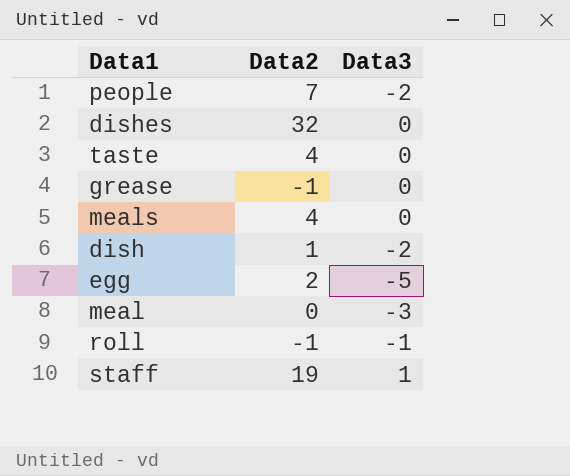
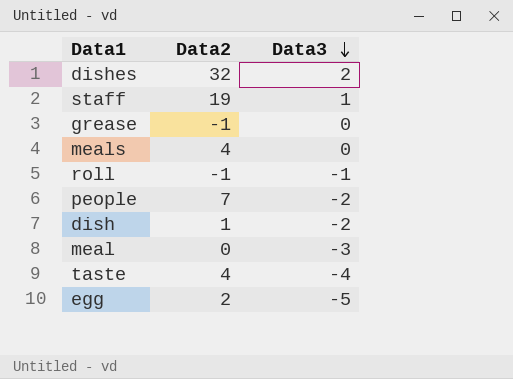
row order: none -> Data3 descending
dishes | Data3: 0 -> 2
taste | Data3: 0 -> -4

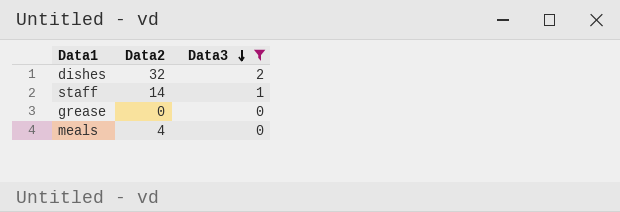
filter: none -> Data3 >= 0
staff | Data2: 19 -> 14
grease | Data2: -1 -> 0

